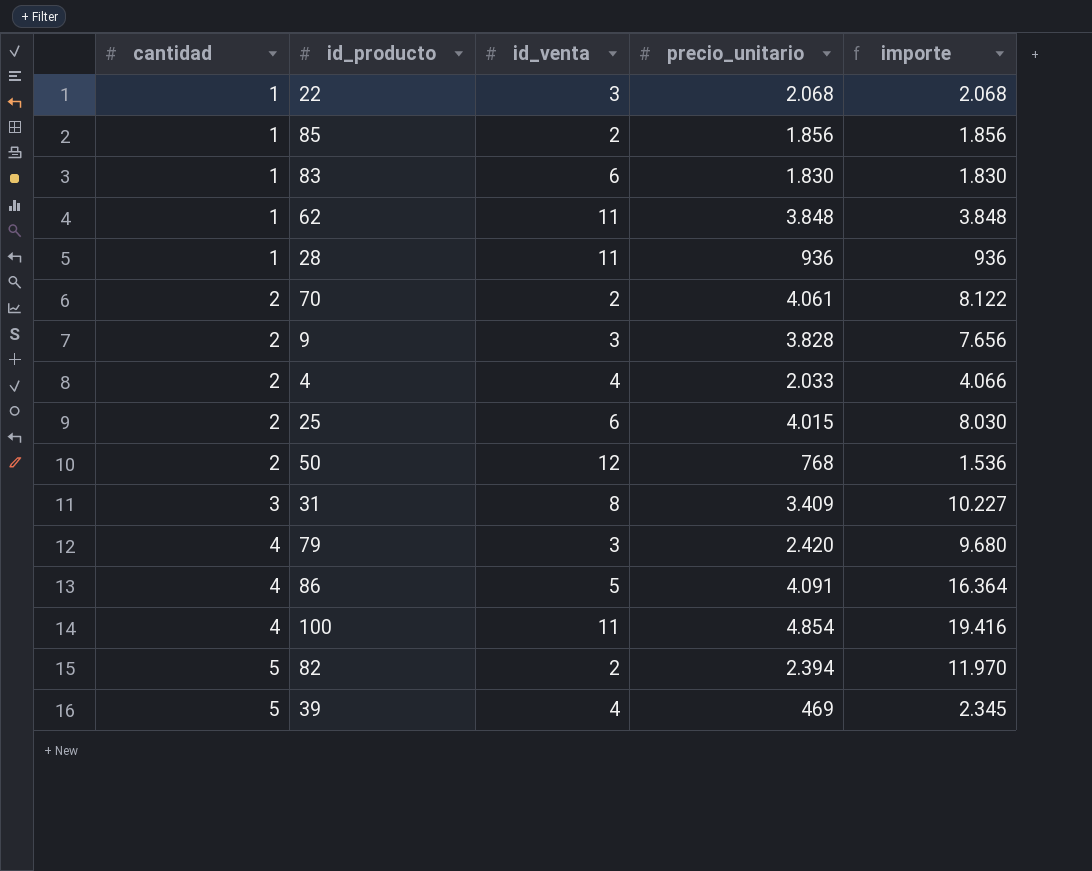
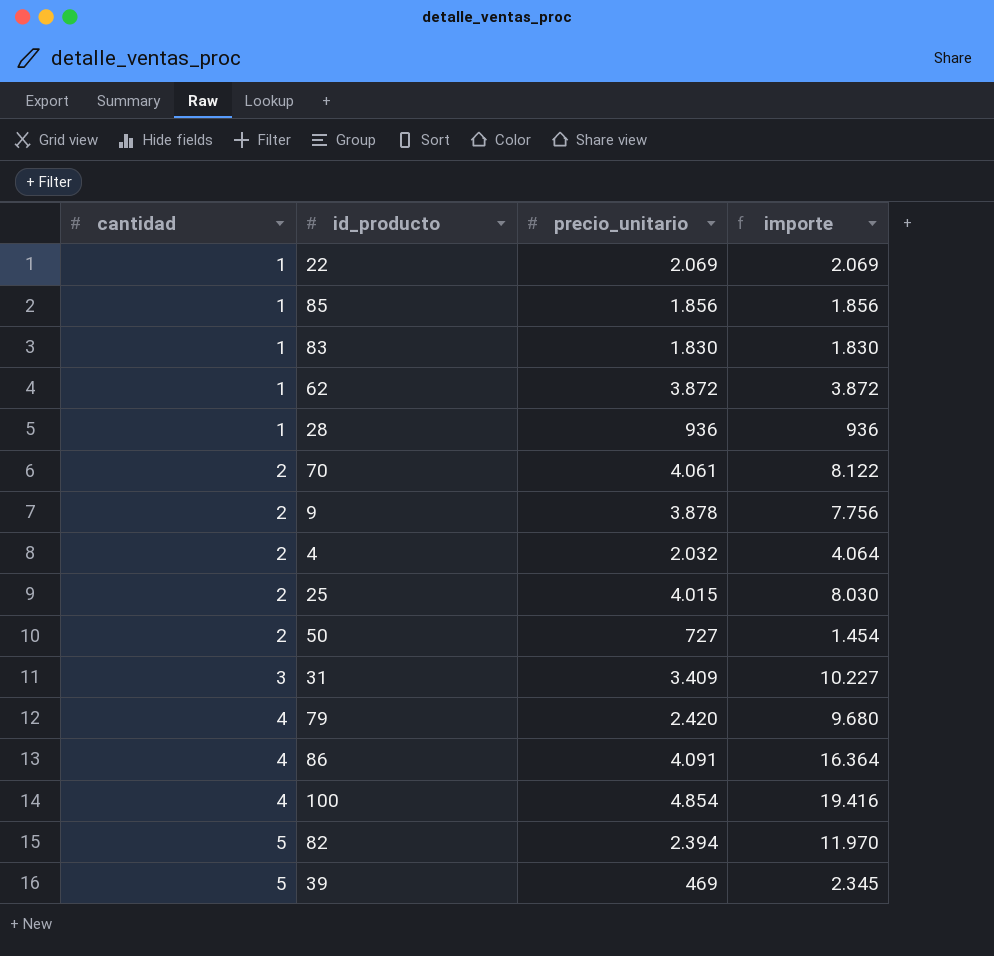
column id_venta | position: 3 -> none
22 | precio_unitario: 2.068 -> 2.069
22 | importe: 2.068 -> 2.069
62 | precio_unitario: 3.848 -> 3.872
62 | importe: 3.848 -> 3.872
9 | precio_unitario: 3.828 -> 3.878
9 | importe: 7.656 -> 7.756
4 | precio_unitario: 2.033 -> 2.032
4 | importe: 4.066 -> 4.064
50 | precio_unitario: 768 -> 727
50 | importe: 1.536 -> 1.454

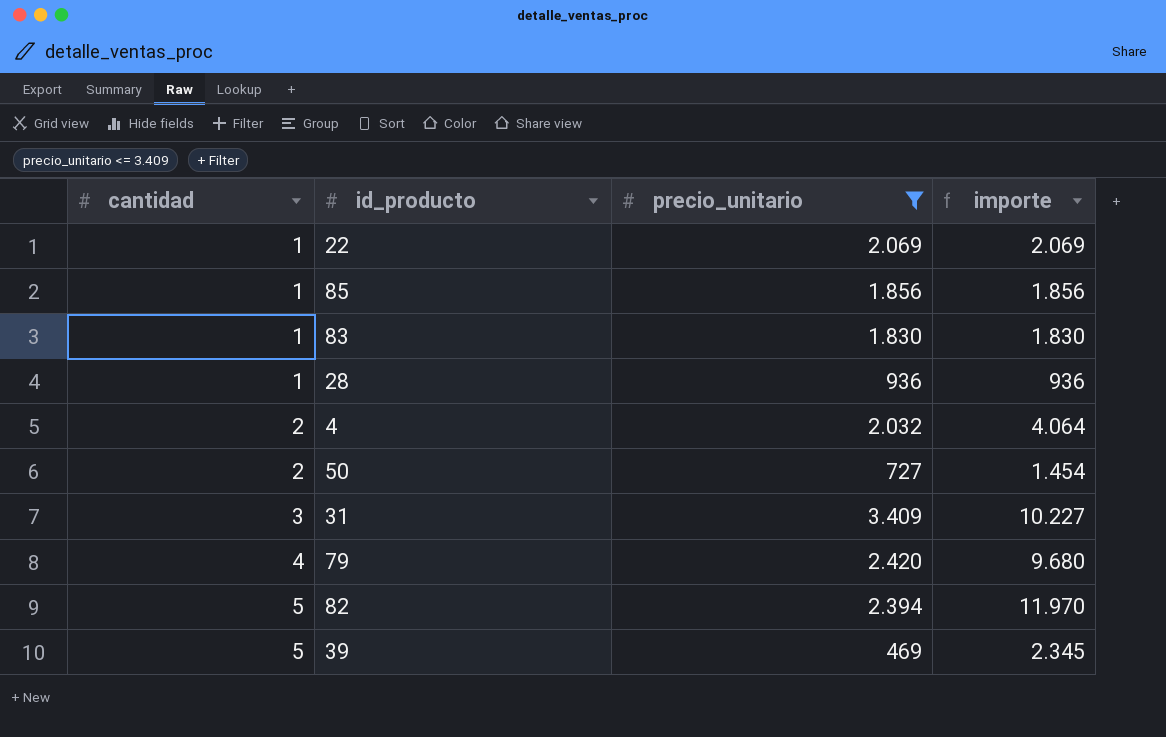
filter: none -> precio_unitario <= 3.409

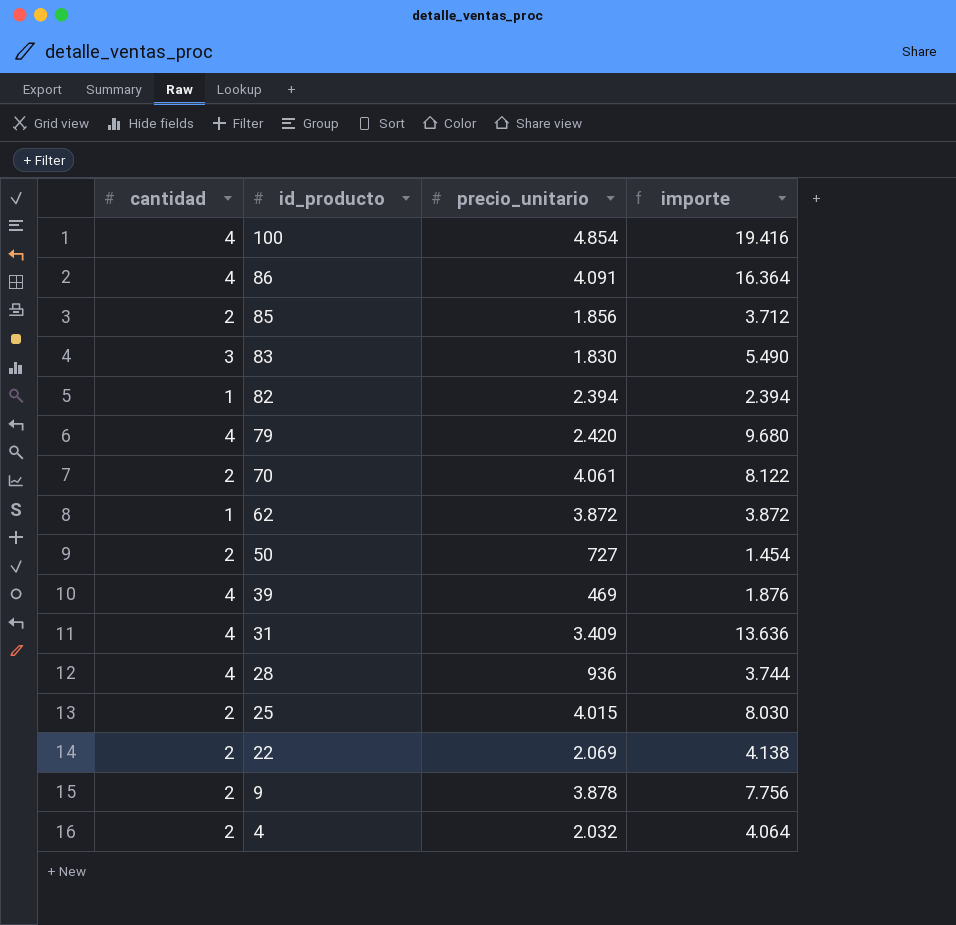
filter: precio_unitario <= 3.409 -> none
row order: cantidad ascending -> id_producto descending
85 | cantidad: 1 -> 2
85 | importe: 1.856 -> 3.712
83 | cantidad: 1 -> 3
83 | importe: 1.830 -> 5.490
82 | cantidad: 5 -> 1
82 | importe: 11.970 -> 2.394
39 | cantidad: 5 -> 4
39 | importe: 2.345 -> 1.876
31 | cantidad: 3 -> 4
31 | importe: 10.227 -> 13.636
28 | cantidad: 1 -> 4
28 | importe: 936 -> 3.744
22 | cantidad: 1 -> 2
22 | importe: 2.069 -> 4.138

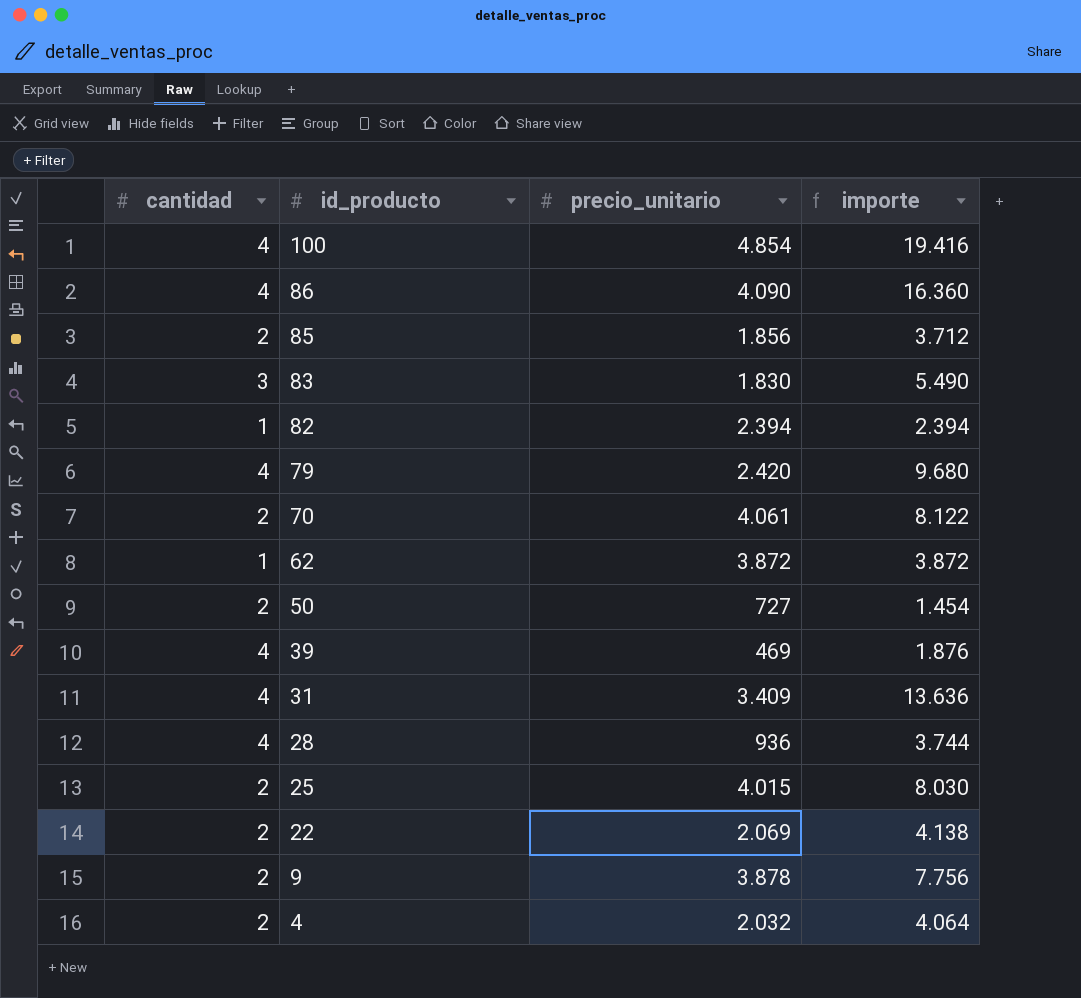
86 | precio_unitario: 4.091 -> 4.090
86 | importe: 16.364 -> 16.360

